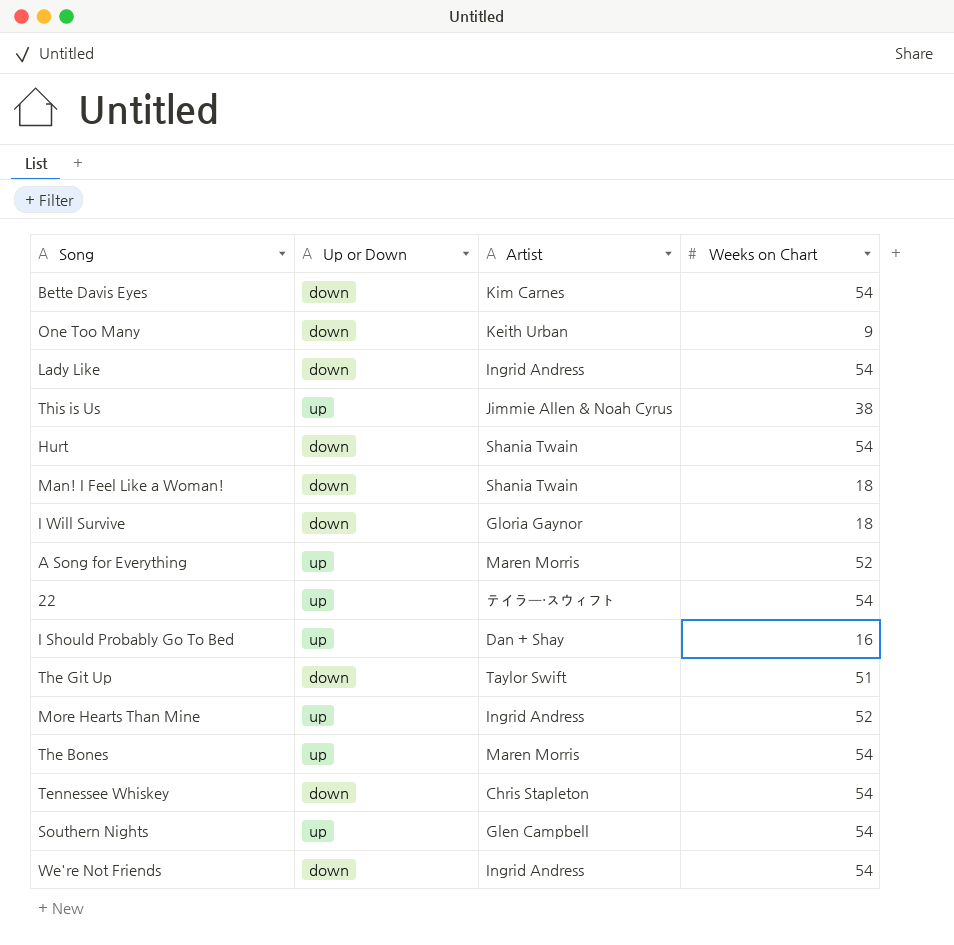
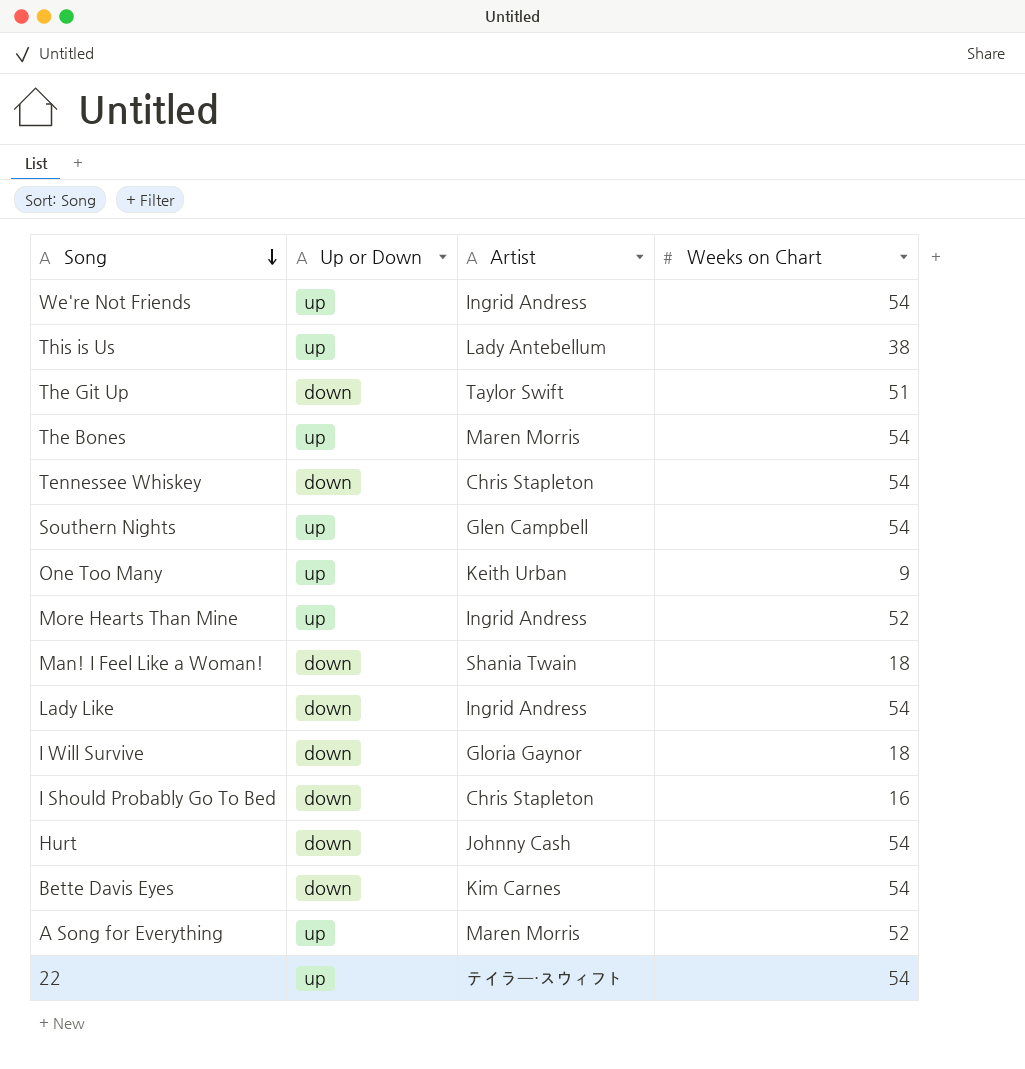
row order: none -> Song descending
We're Not Friends | Up or Down: down -> up
This is Us | Artist: Jimmie Allen & Noah Cyrus -> Lady Antebellum
One Too Many | Up or Down: down -> up
I Should Probably Go To Bed | Up or Down: up -> down
I Should Probably Go To Bed | Artist: Dan + Shay -> Chris Stapleton
Hurt | Artist: Shania Twain -> Johnny Cash

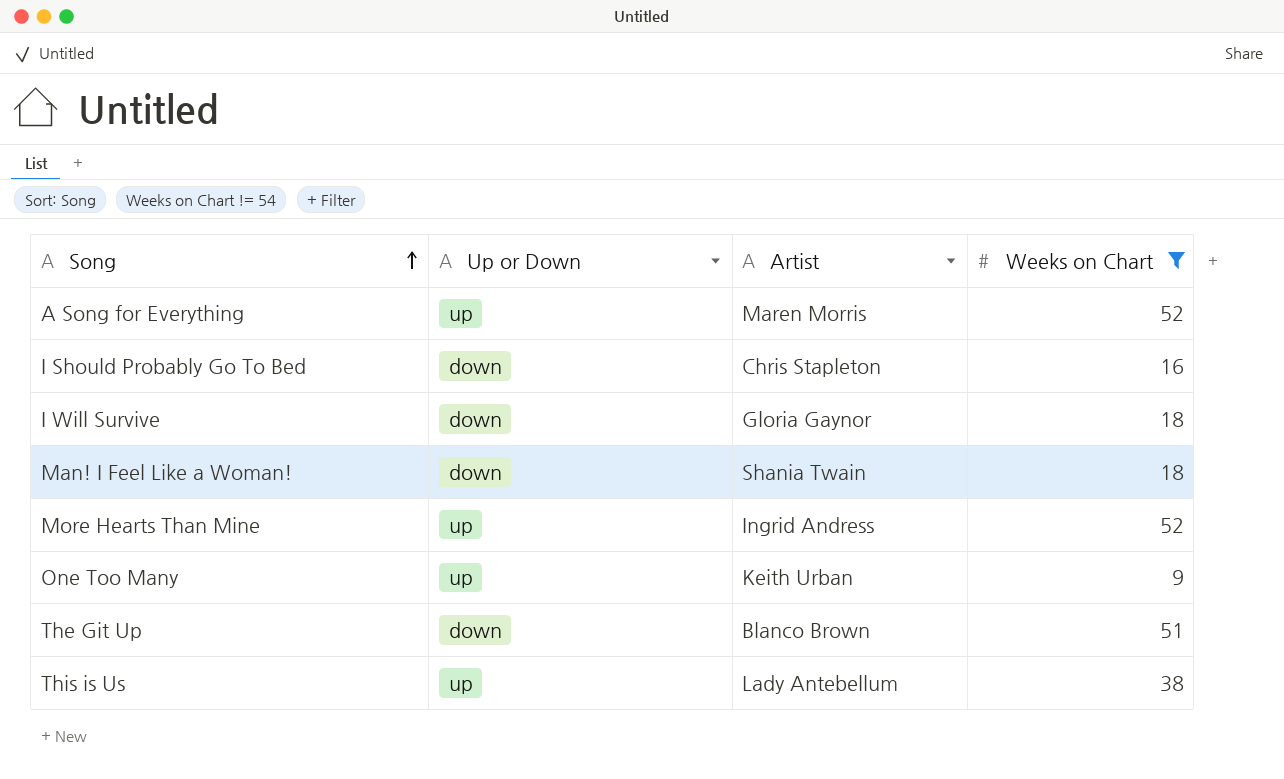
filter: none -> Weeks on Chart != 54
row order: Song descending -> Song ascending
The Git Up | Artist: Taylor Swift -> Blanco Brown

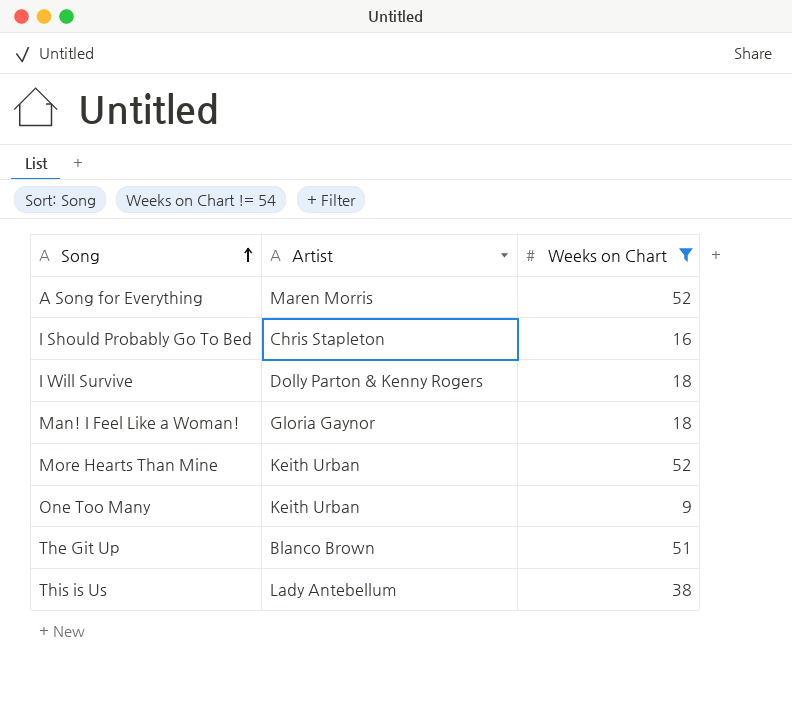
column Up or Down | position: 2 -> none
I Will Survive | Artist: Gloria Gaynor -> Dolly Parton & Kenny Rogers
Man! I Feel Like a Woman! | Artist: Shania Twain -> Gloria Gaynor
More Hearts Than Mine | Artist: Ingrid Andress -> Keith Urban

